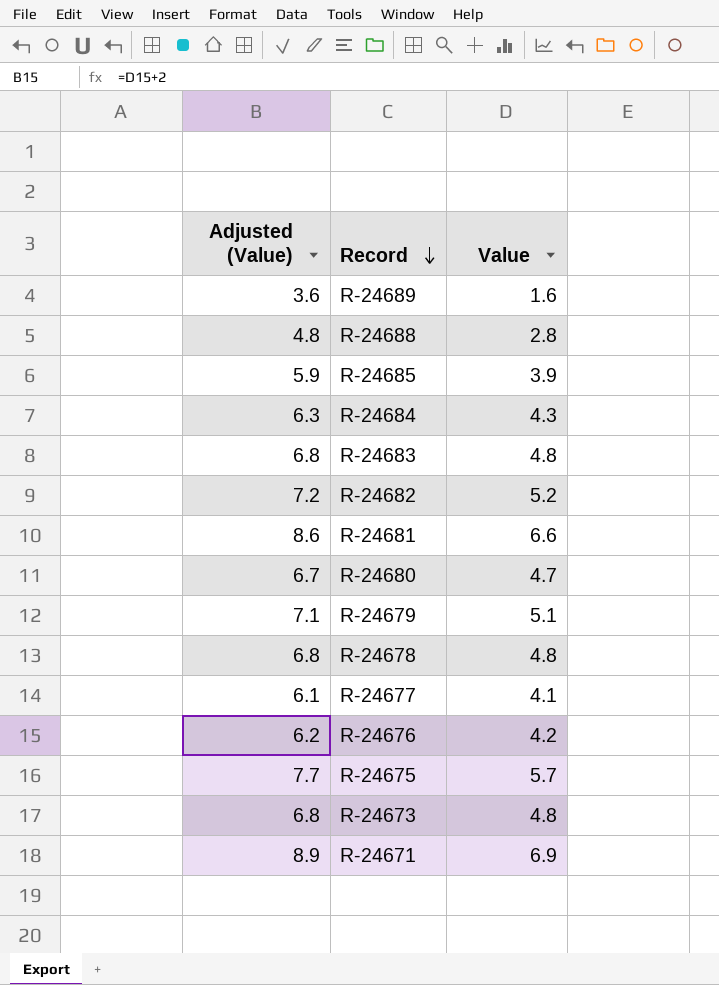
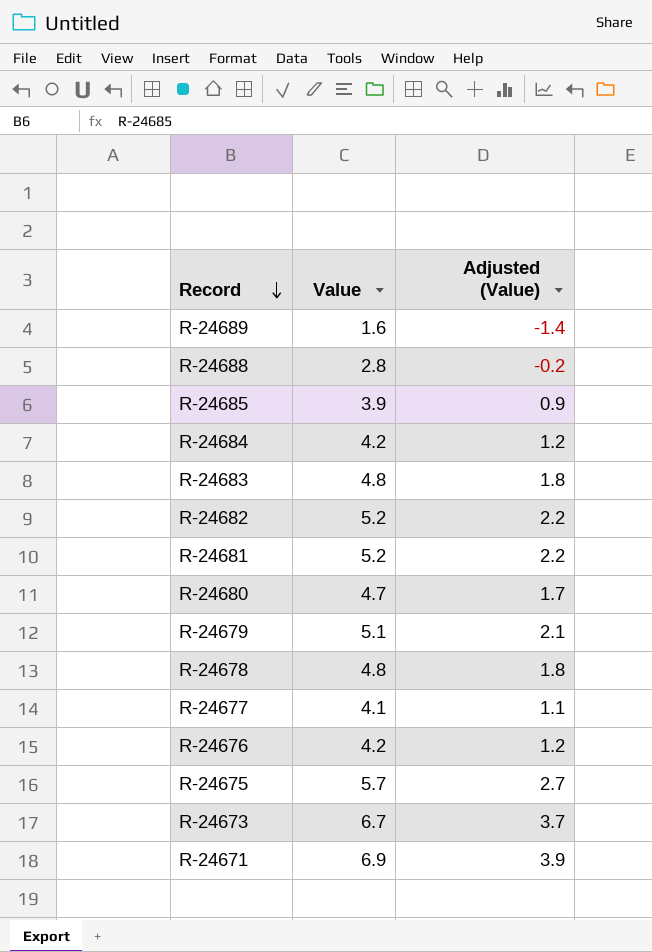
column Adjusted (Value) | formula: [Value] + 2 -> [Value] - 3
column Adjusted (Value) | position: 1 -> 3
R-24684 | Value: 4.3 -> 4.2
R-24681 | Value: 6.6 -> 5.2
R-24673 | Value: 4.8 -> 6.7

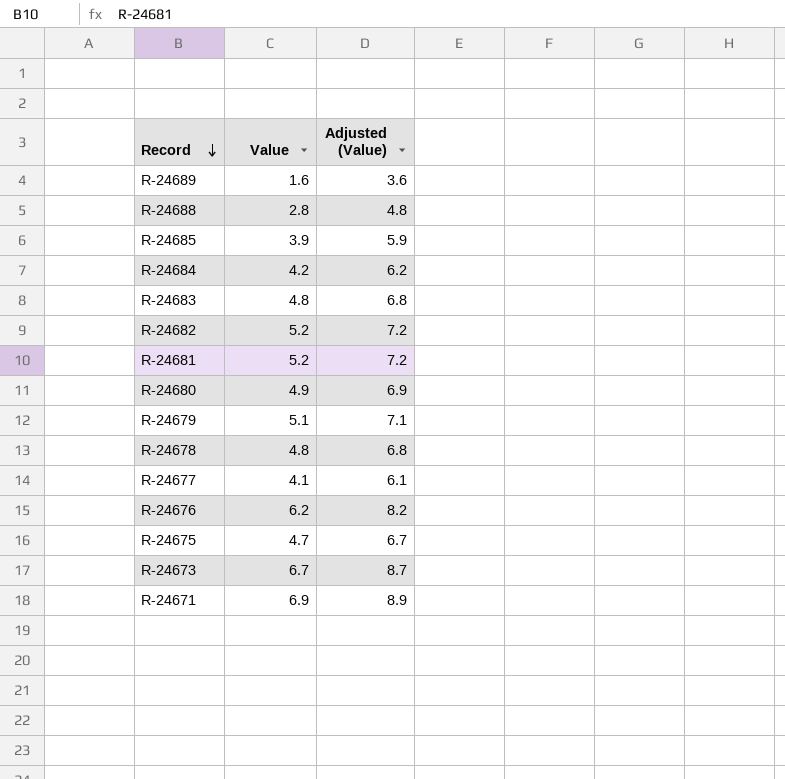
column Adjusted (Value) | formula: [Value] - 3 -> [Value] + 2
R-24680 | Value: 4.7 -> 4.9
R-24676 | Value: 4.2 -> 6.2
R-24675 | Value: 5.7 -> 4.7

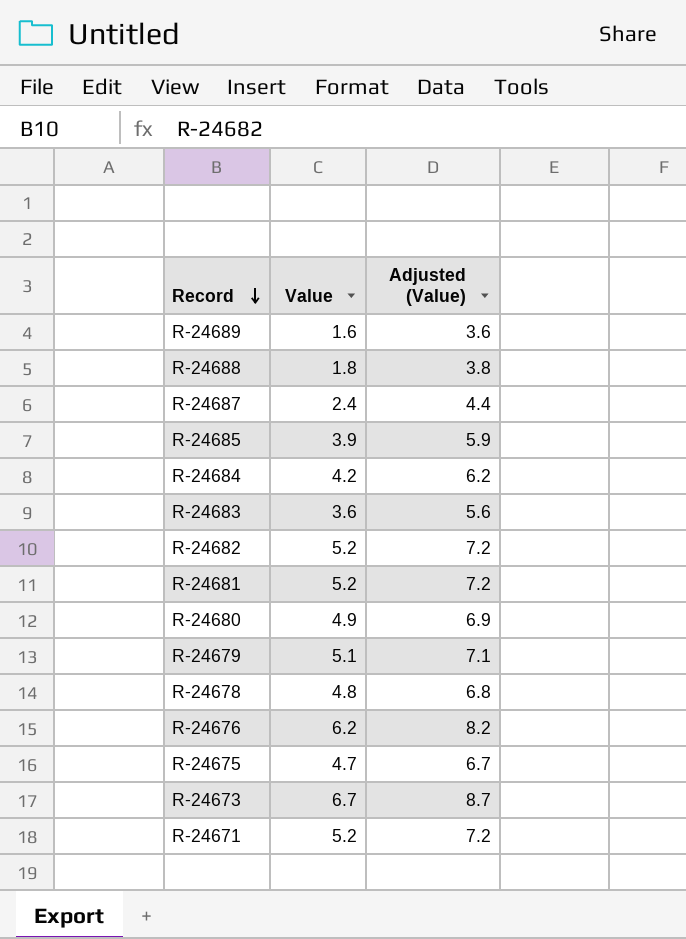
row R-24677: 4.1 | 6.1 -> none
R-24688 | Value: 2.8 -> 1.8
R-24688 | Adjusted (Value): 4.8 -> 3.8
row R-24687: none -> 2.4 | 4.4
R-24683 | Value: 4.8 -> 3.6
R-24683 | Adjusted (Value): 6.8 -> 5.6
R-24671 | Value: 6.9 -> 5.2
R-24671 | Adjusted (Value): 8.9 -> 7.2

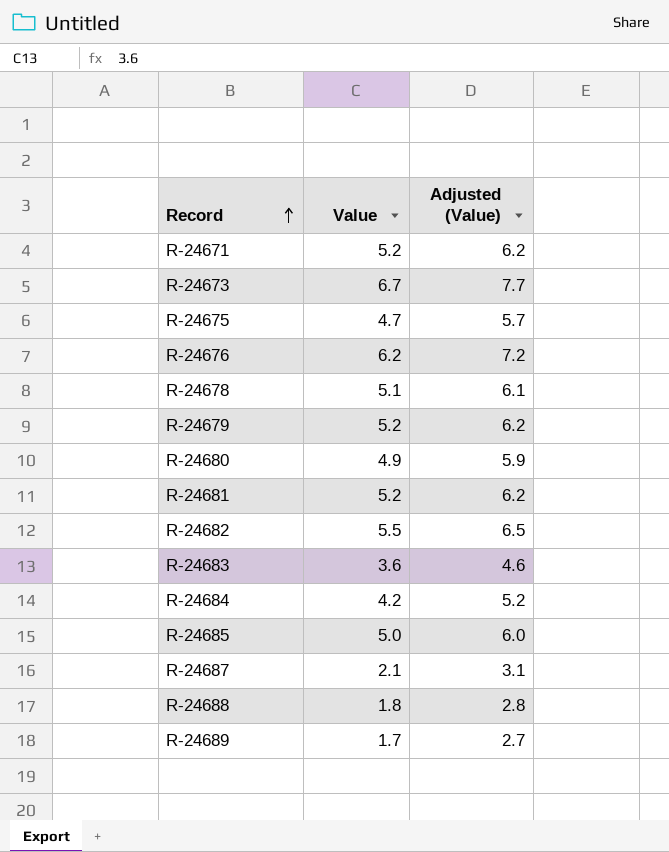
row order: Record descending -> Record ascending
column Adjusted (Value) | formula: [Value] + 2 -> [Value] + 1
R-24678 | Value: 4.8 -> 5.1
R-24679 | Value: 5.1 -> 5.2
R-24682 | Value: 5.2 -> 5.5
R-24685 | Value: 3.9 -> 5.0
R-24687 | Value: 2.4 -> 2.1
R-24689 | Value: 1.6 -> 1.7

